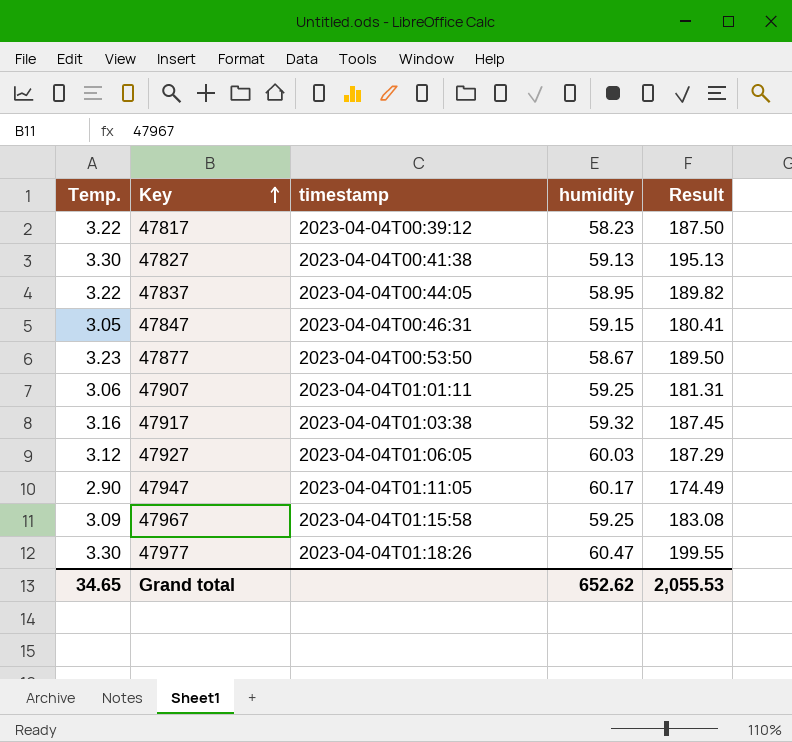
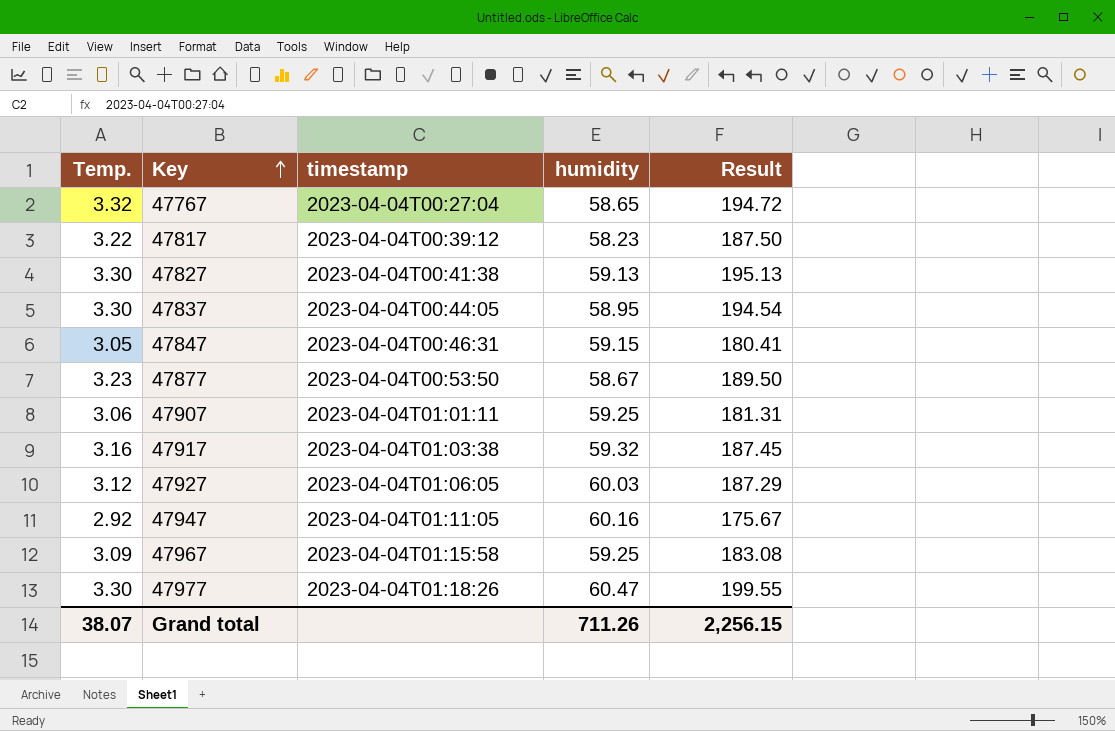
row 47767: none -> 3.32 | 2023-04-04T00:27:04 | 58.65 | 194.72
47837 | Temp.: 3.22 -> 3.30
47837 | Result: 189.82 -> 194.54
47947 | Temp.: 2.90 -> 2.92
47947 | humidity: 60.17 -> 60.16
47947 | Result: 174.49 -> 175.67
Grand total | Temp.: 34.65 -> 38.07
Grand total | humidity: 652.62 -> 711.26
Grand total | Result: 2,055.53 -> 2,256.15

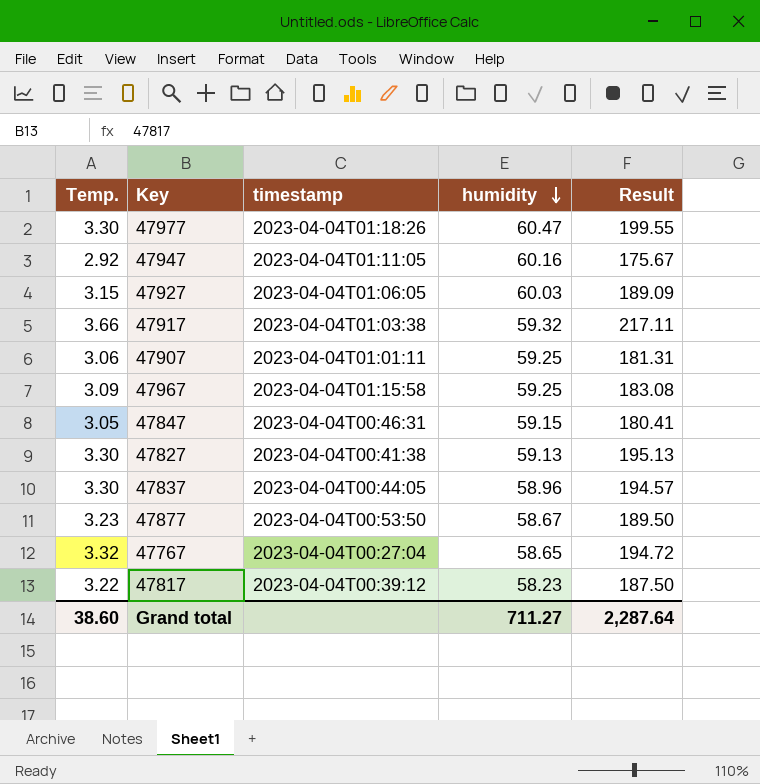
row order: Key ascending -> humidity descending
47927 | Temp.: 3.12 -> 3.15
47927 | Result: 187.29 -> 189.09
47917 | Temp.: 3.16 -> 3.66
47917 | Result: 187.45 -> 217.11
47837 | humidity: 58.95 -> 58.96
47837 | Result: 194.54 -> 194.57
Grand total | Temp.: 38.07 -> 38.60
Grand total | humidity: 711.26 -> 711.27
Grand total | Result: 2,256.15 -> 2,287.64

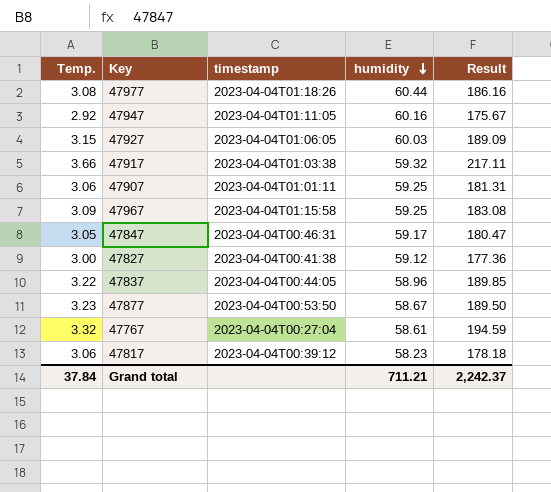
47977 | Temp.: 3.30 -> 3.08
47977 | humidity: 60.47 -> 60.44
47977 | Result: 199.55 -> 186.16
47847 | humidity: 59.15 -> 59.17
47847 | Result: 180.41 -> 180.47
47827 | Temp.: 3.30 -> 3.00
47827 | humidity: 59.13 -> 59.12
47827 | Result: 195.13 -> 177.36
47837 | Temp.: 3.30 -> 3.22
47837 | Result: 194.57 -> 189.85
47767 | humidity: 58.65 -> 58.61
47767 | Result: 194.72 -> 194.59
47817 | Temp.: 3.22 -> 3.06
47817 | Result: 187.50 -> 178.18
Grand total | Temp.: 38.60 -> 37.84
Grand total | humidity: 711.27 -> 711.21
Grand total | Result: 2,287.64 -> 2,242.37

